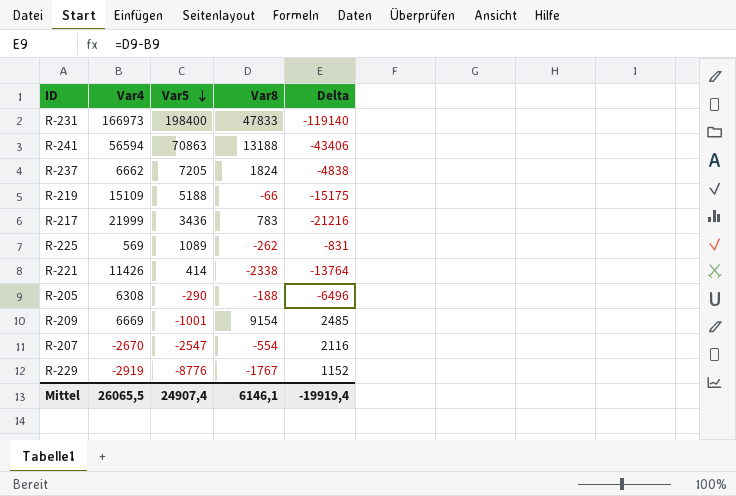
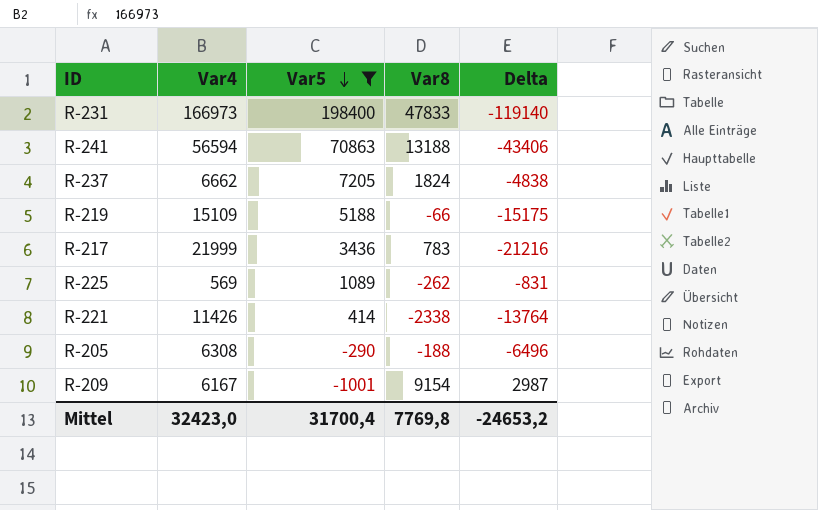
filter: none -> Var5 >= -1001
R-209 | Var4: 6669 -> 6167
R-209 | Delta: 2485 -> 2987
Mittel | Var4: 26065,5 -> 32423,0
Mittel | Var5: 24907,4 -> 31700,4
Mittel | Var8: 6146,1 -> 7769,8
Mittel | Delta: -19919,4 -> -24653,2

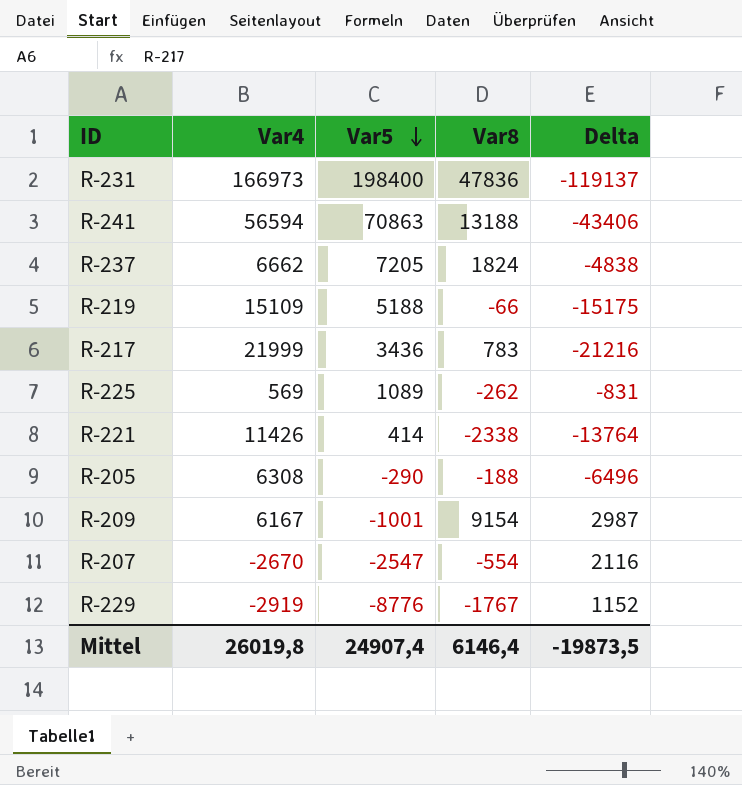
filter: Var5 >= -1001 -> none
R-231 | Var8: 47833 -> 47836
R-231 | Delta: -119140 -> -119137
Mittel | Var4: 32423,0 -> 26019,8
Mittel | Var5: 31700,4 -> 24907,4
Mittel | Var8: 7769,8 -> 6146,4
Mittel | Delta: -24653,2 -> -19873,5

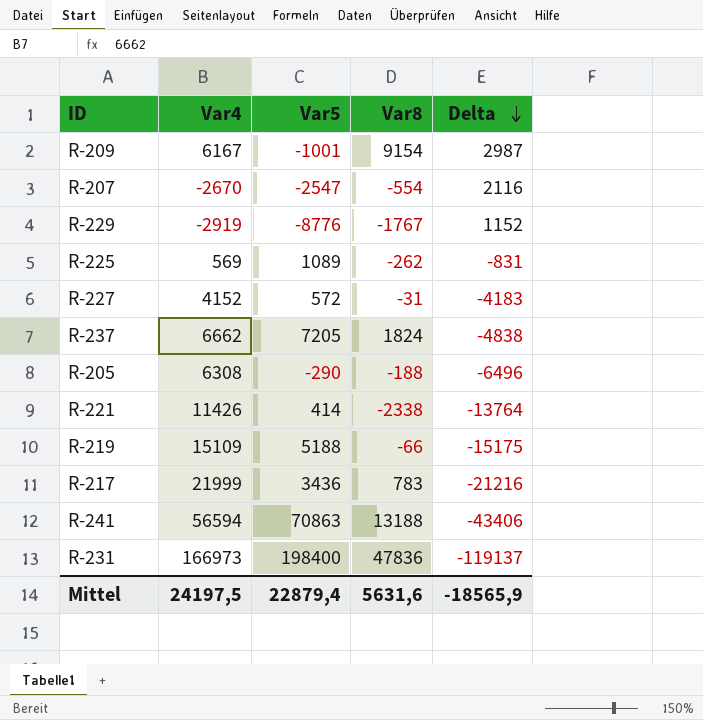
row order: Var5 descending -> Delta descending
row R-227: none -> 4152 | 572 | -31 | -4183
Mittel | Var4: 26019,8 -> 24197,5
Mittel | Var5: 24907,4 -> 22879,4
Mittel | Var8: 6146,4 -> 5631,6
Mittel | Delta: -19873,5 -> -18565,9

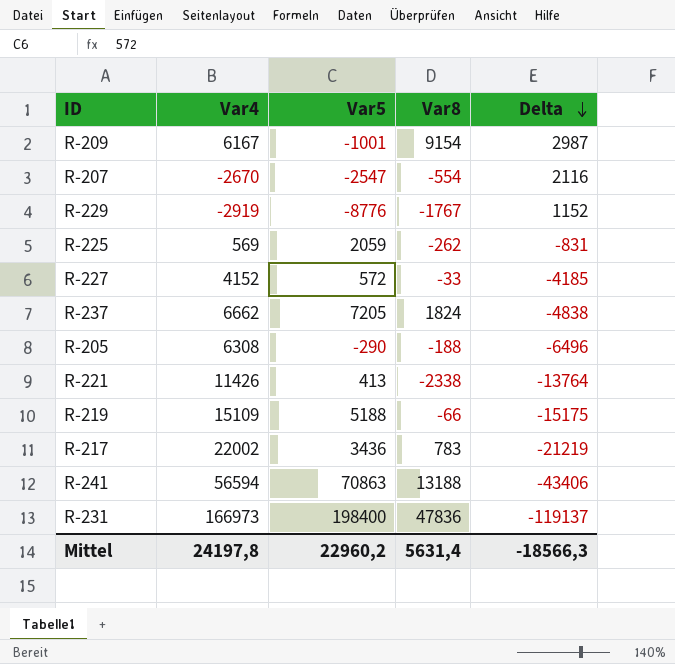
R-225 | Var5: 1089 -> 2059
R-227 | Var8: -31 -> -33
R-227 | Delta: -4183 -> -4185
R-221 | Var5: 414 -> 413
R-217 | Var4: 21999 -> 22002
R-217 | Delta: -21216 -> -21219
Mittel | Var4: 24197,5 -> 24197,8
Mittel | Var5: 22879,4 -> 22960,2
Mittel | Var8: 5631,6 -> 5631,4
Mittel | Delta: -18565,9 -> -18566,3

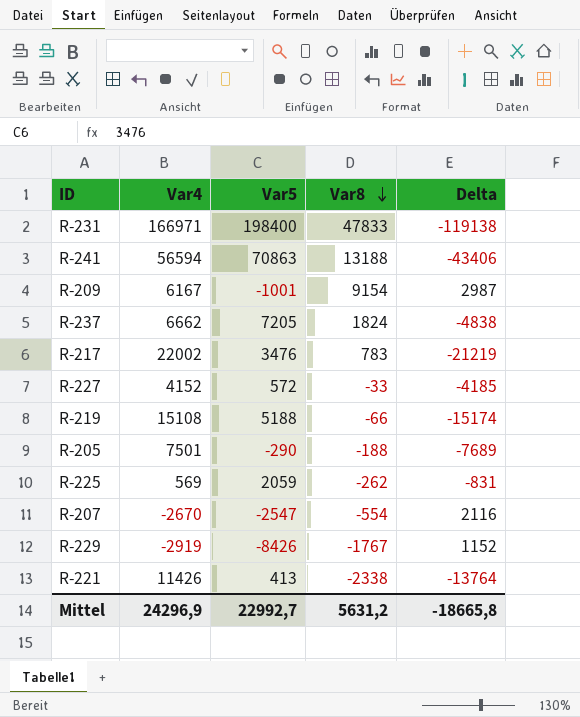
row order: Delta descending -> Var8 descending
R-231 | Var4: 166973 -> 166971
R-231 | Var8: 47836 -> 47833
R-231 | Delta: -119137 -> -119138
R-217 | Var5: 3436 -> 3476
R-219 | Var4: 15109 -> 15108
R-219 | Delta: -15175 -> -15174
R-205 | Var4: 6308 -> 7501
R-205 | Delta: -6496 -> -7689
R-229 | Var5: -8776 -> -8426
Mittel | Var4: 24197,8 -> 24296,9
Mittel | Var5: 22960,2 -> 22992,7
Mittel | Var8: 5631,4 -> 5631,2
Mittel | Delta: -18566,3 -> -18665,8

